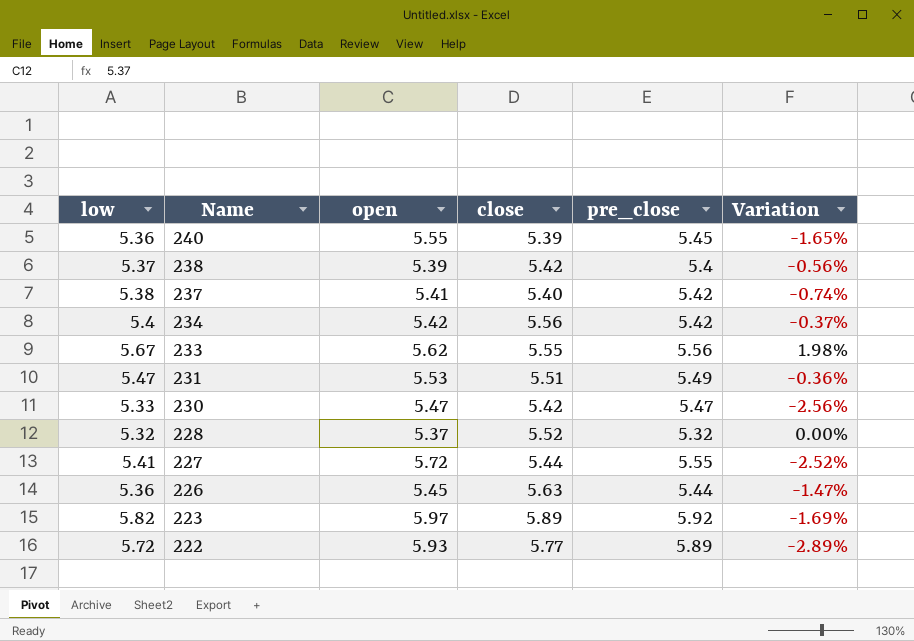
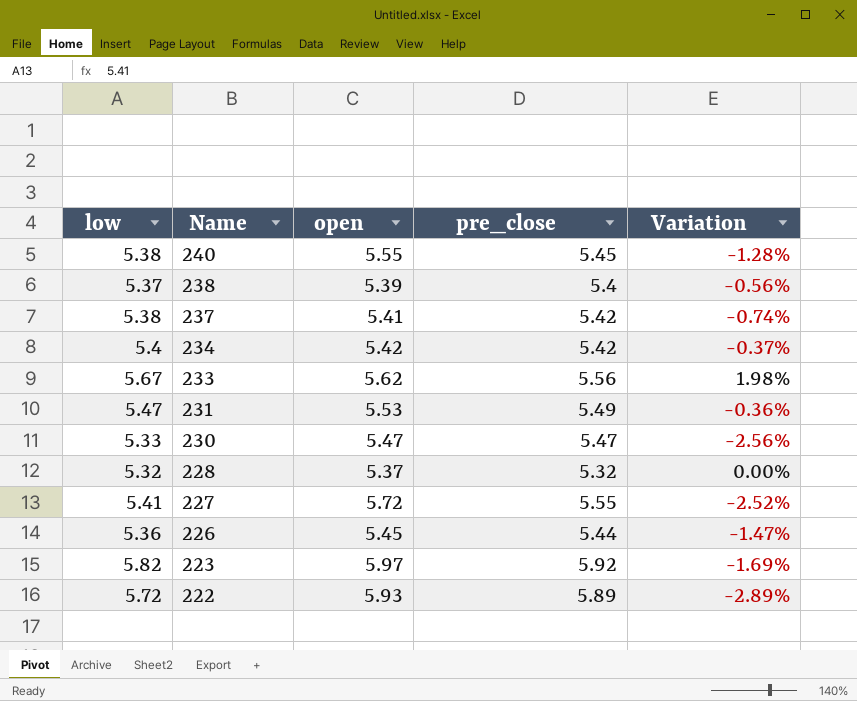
column close | position: 4 -> none
240 | low: 5.36 -> 5.38
240 | Variation: -1.65% -> -1.28%

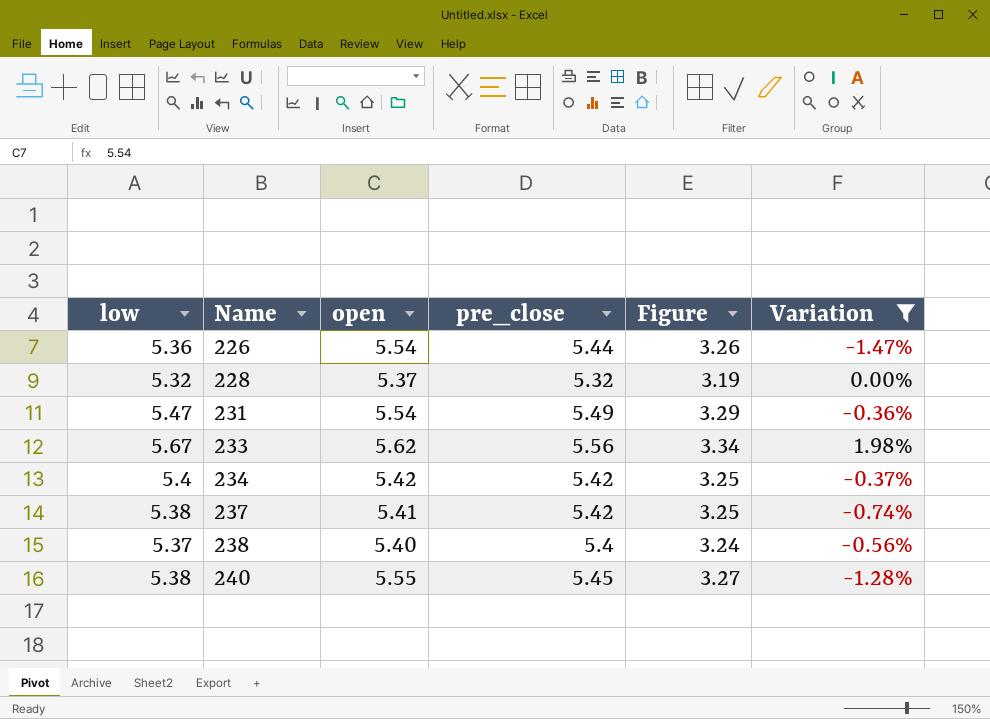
filter: none -> Variation >= -1.47%
row order: Name descending -> Name ascending
column Figure | formula: none -> [pre_close] * 0.6
226 | open: 5.45 -> 5.54
231 | open: 5.53 -> 5.54
238 | open: 5.39 -> 5.40

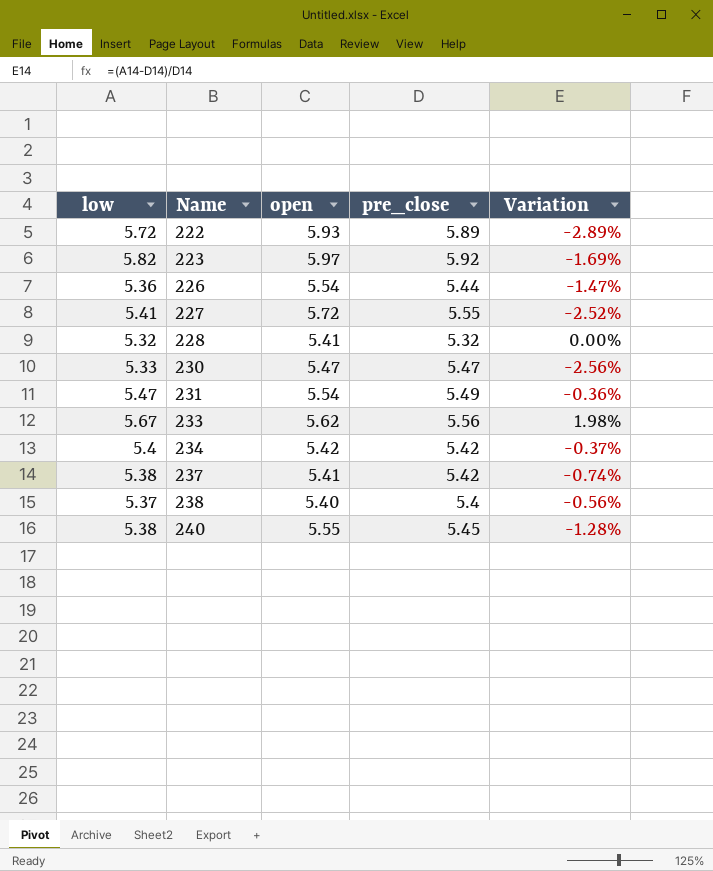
filter: Variation >= -1.47% -> none
column Figure | formula: [pre_close] * 0.6 -> none
228 | open: 5.37 -> 5.41

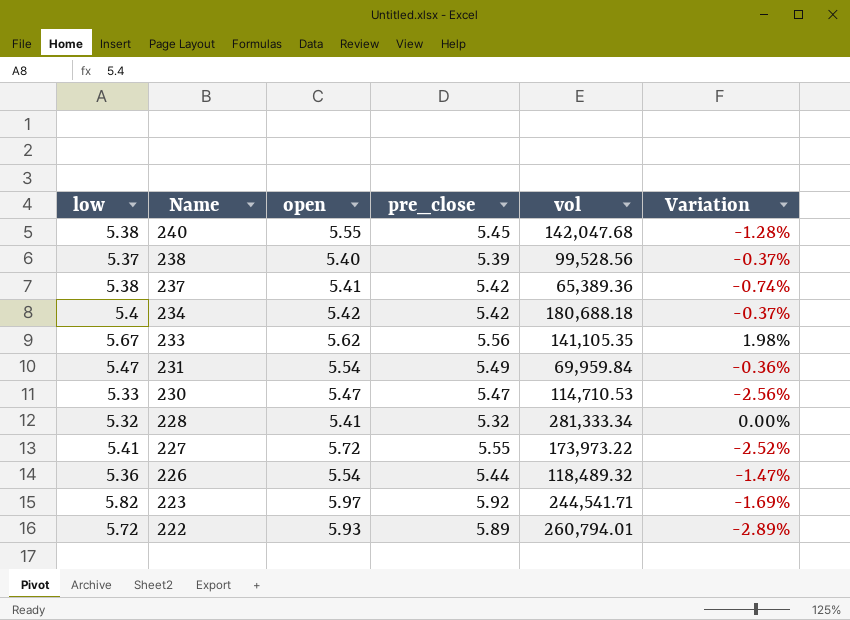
row order: Name ascending -> Name descending
column vol | position: none -> 5
238 | pre_close: 5.4 -> 5.39
238 | Variation: -0.56% -> -0.37%

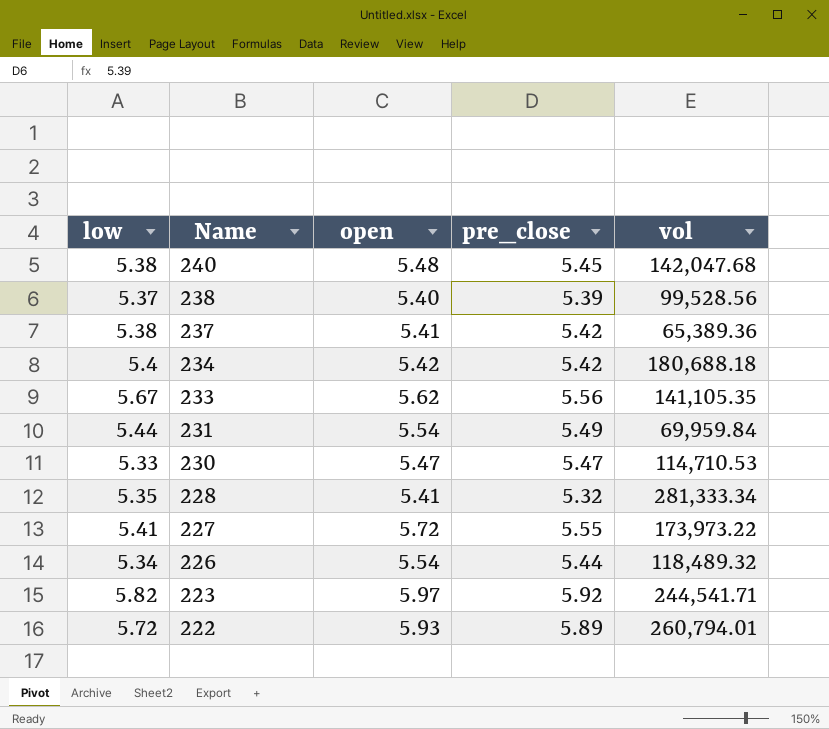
column Variation | formula: ([low] - [pre_close]) / [pre_close] -> none
240 | open: 5.55 -> 5.48
231 | low: 5.47 -> 5.44
228 | low: 5.32 -> 5.35
226 | low: 5.36 -> 5.34

